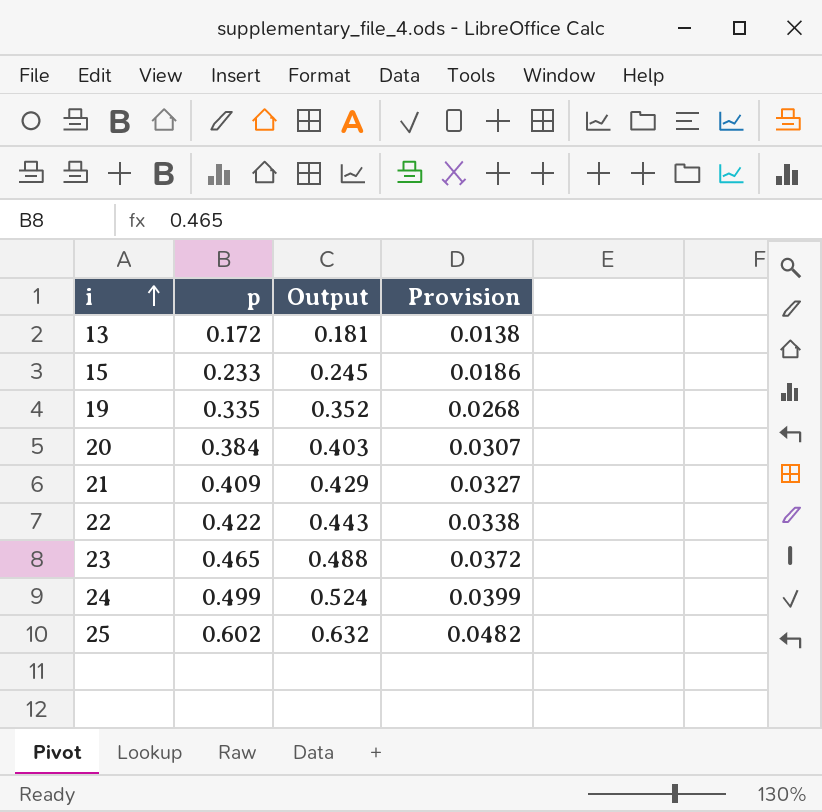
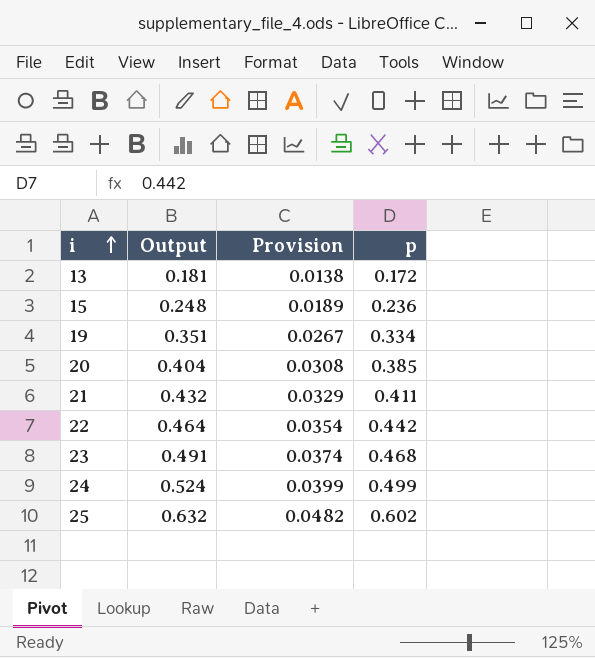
column p | position: 2 -> 4
15 | Output: 0.245 -> 0.248
15 | Provision: 0.0186 -> 0.0189
15 | p: 0.233 -> 0.236
19 | Output: 0.352 -> 0.351
19 | Provision: 0.0268 -> 0.0267
19 | p: 0.335 -> 0.334
20 | Output: 0.403 -> 0.404
20 | Provision: 0.0307 -> 0.0308
20 | p: 0.384 -> 0.385
21 | Output: 0.429 -> 0.432
21 | Provision: 0.0327 -> 0.0329
21 | p: 0.409 -> 0.411
22 | Output: 0.443 -> 0.464
22 | Provision: 0.0338 -> 0.0354
22 | p: 0.422 -> 0.442
23 | Output: 0.488 -> 0.491
23 | Provision: 0.0372 -> 0.0374
23 | p: 0.465 -> 0.468

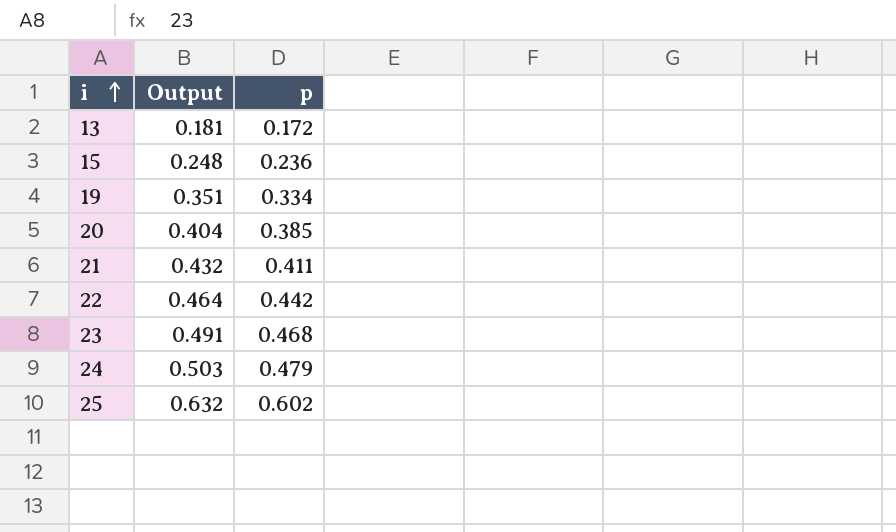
column Provision | formula: [p] * 0.08 -> none
24 | Output: 0.524 -> 0.503
24 | p: 0.499 -> 0.479

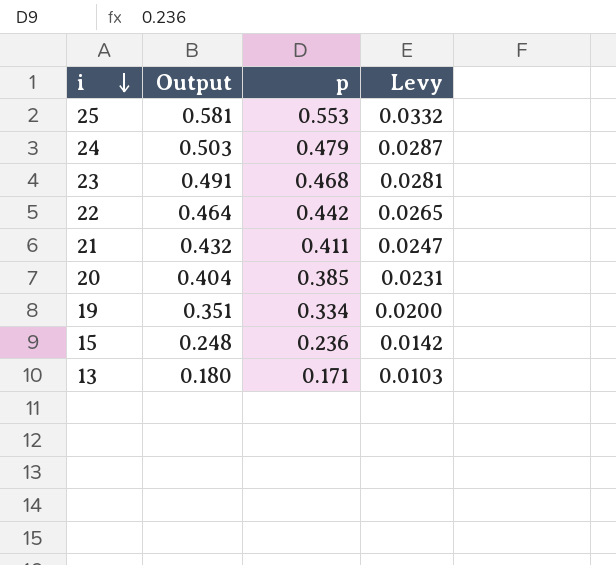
row order: i ascending -> i descending
column Levy | formula: none -> [p] * 0.06
25 | Output: 0.632 -> 0.581
25 | p: 0.602 -> 0.553
13 | Output: 0.181 -> 0.180
13 | p: 0.172 -> 0.171

